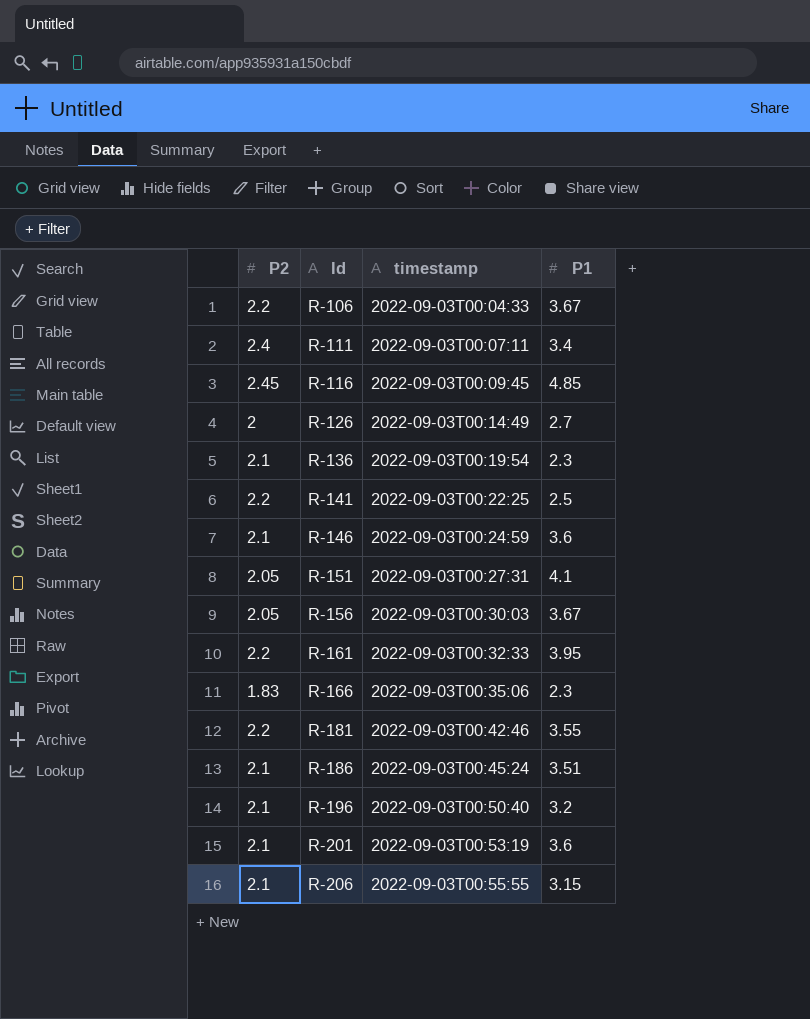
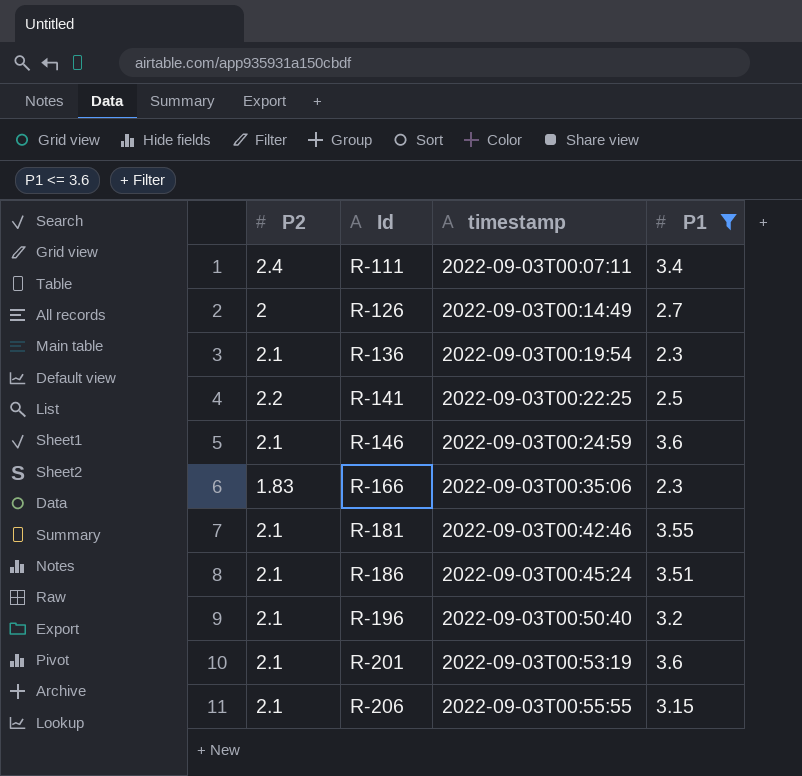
filter: none -> P1 <= 3.6
R-181 | P2: 2.2 -> 2.1

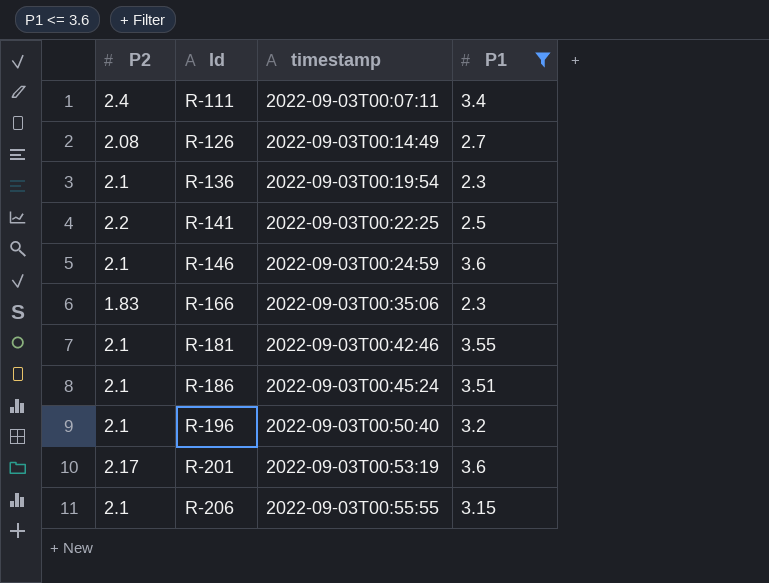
R-126 | P2: 2 -> 2.08
R-201 | P2: 2.1 -> 2.17

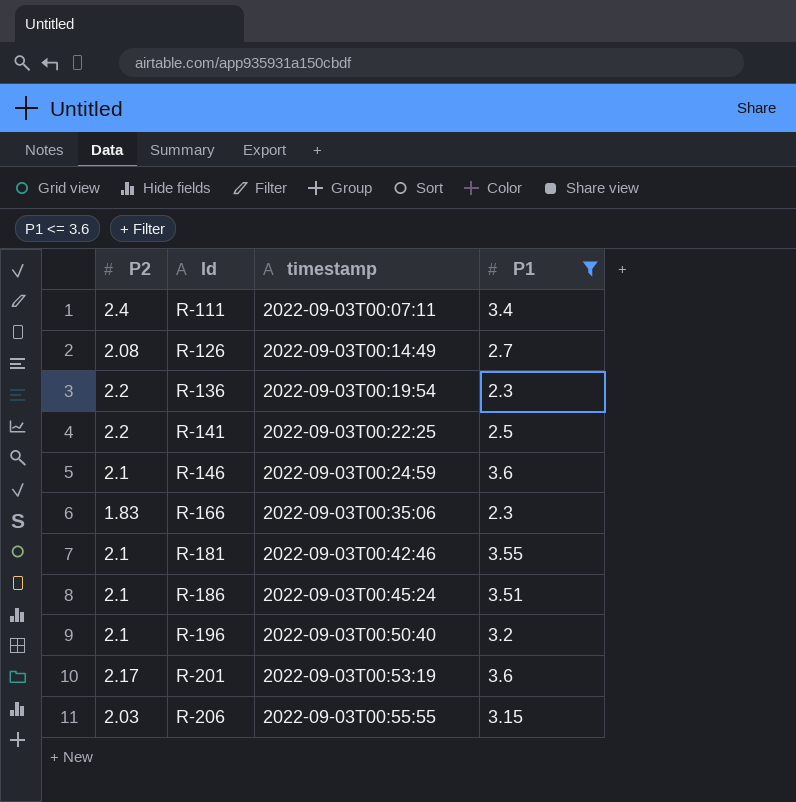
R-136 | P2: 2.1 -> 2.2
R-206 | P2: 2.1 -> 2.03

